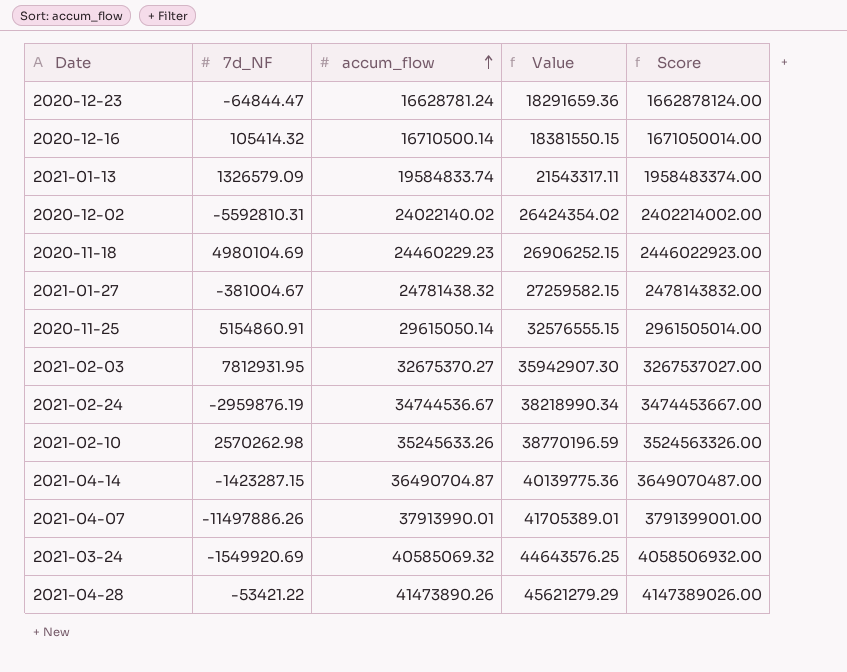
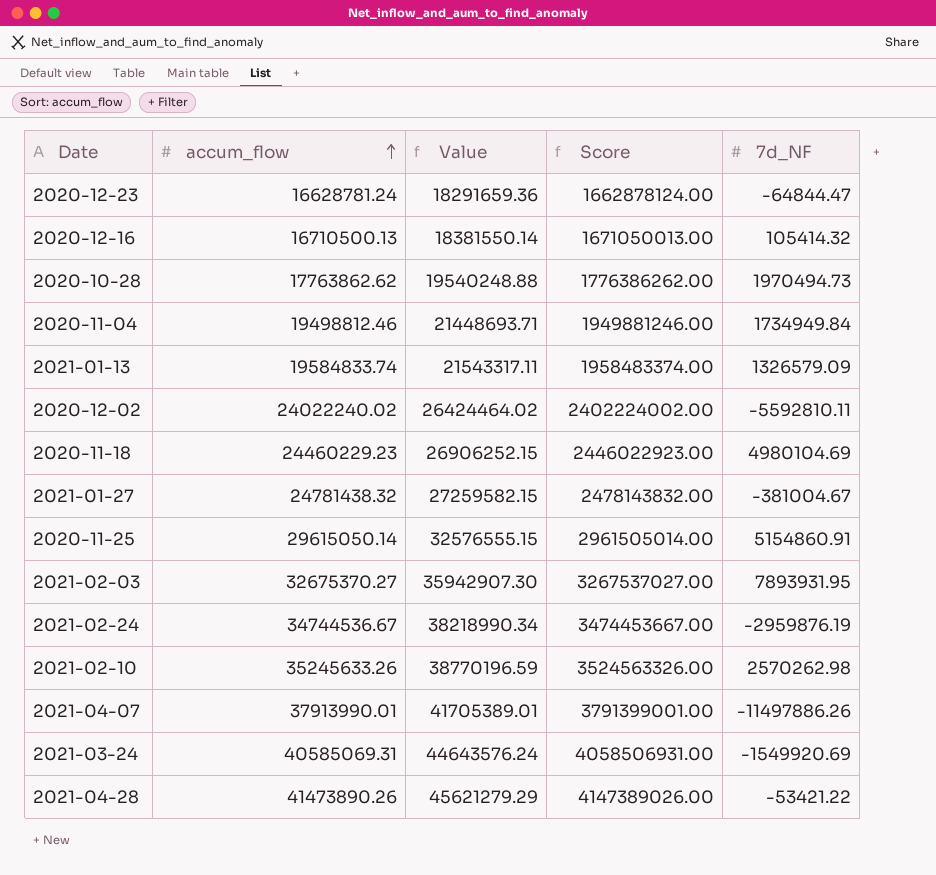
column 7d_NF | position: 2 -> 5
row 2021-04-14: -1423287.15 | 36490704.87 | 40139775.36 | 3649070487.00 -> none
2020-12-16 | accum_flow: 16710500.14 -> 16710500.13
2020-12-16 | Value: 18381550.15 -> 18381550.14
2020-12-16 | Score: 1671050014.00 -> 1671050013.00
row 2020-10-28: none -> 17763862.62 | 19540248.88 | 1776386262.00 | 1970494.73
row 2020-11-04: none -> 19498812.46 | 21448693.71 | 1949881246.00 | 1734949.84
2020-12-02 | accum_flow: 24022140.02 -> 24022240.02
2020-12-02 | Value: 26424354.02 -> 26424464.02
2020-12-02 | Score: 2402214002.00 -> 2402224002.00
2020-12-02 | 7d_NF: -5592810.31 -> -5592810.11
2021-02-03 | 7d_NF: 7812931.95 -> 7893931.95
2021-03-24 | accum_flow: 40585069.32 -> 40585069.31
2021-03-24 | Value: 44643576.25 -> 44643576.24
2021-03-24 | Score: 4058506932.00 -> 4058506931.00

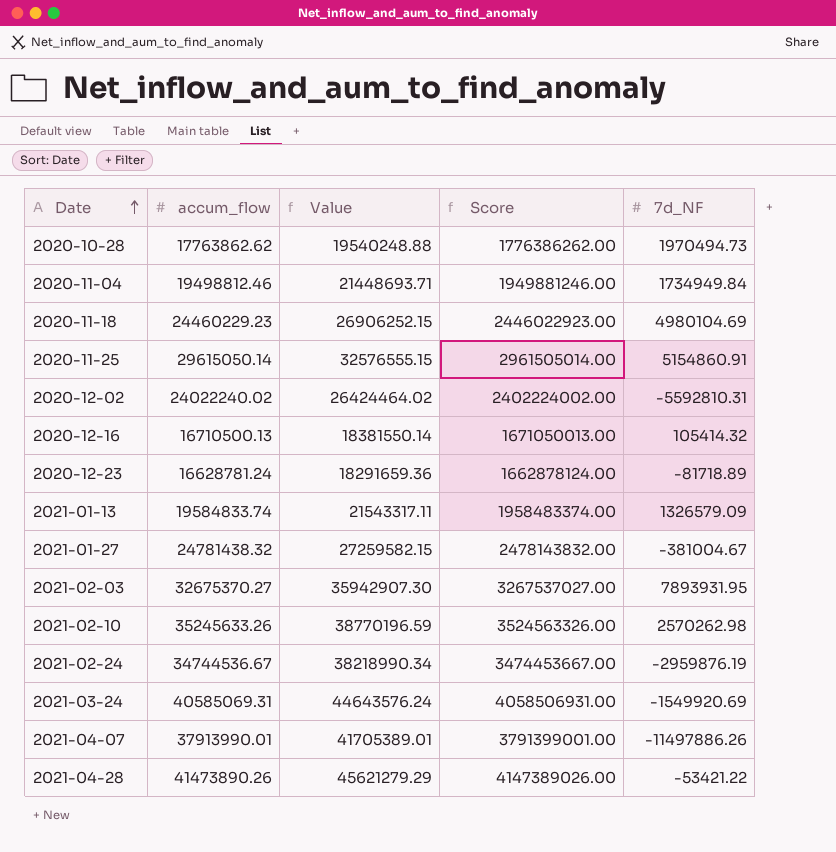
row order: accum_flow ascending -> Date ascending
2020-12-02 | 7d_NF: -5592810.11 -> -5592810.31
2020-12-23 | 7d_NF: -64844.47 -> -81718.89

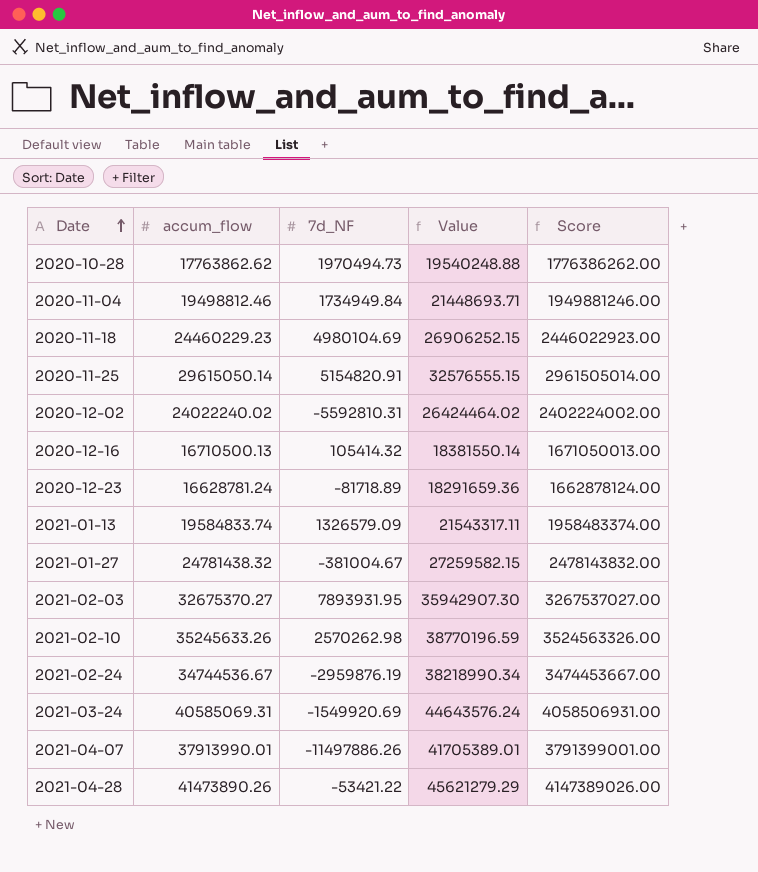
column 7d_NF | position: 5 -> 3
2020-11-25 | 7d_NF: 5154860.91 -> 5154820.91

